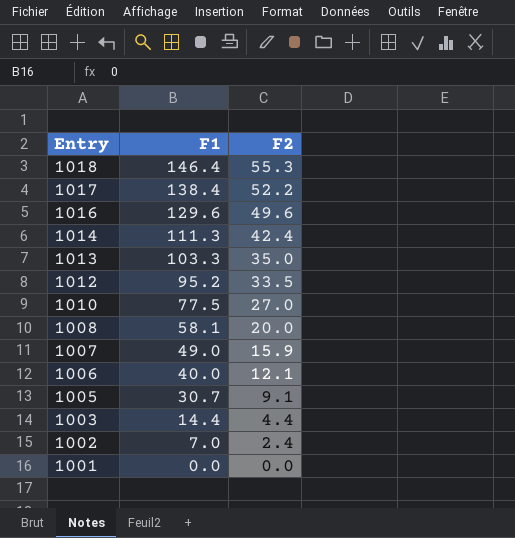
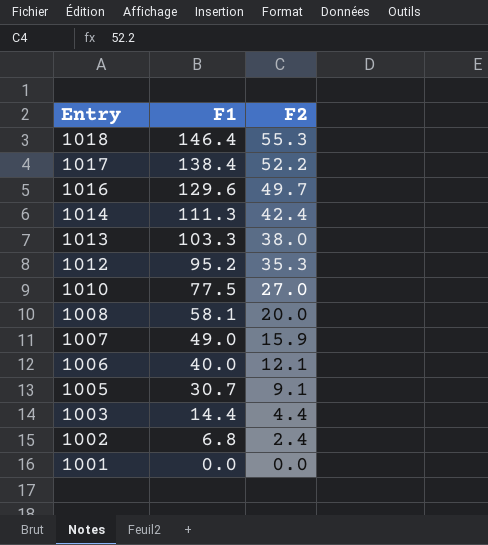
1016 | F2: 49.6 -> 49.7
1013 | F2: 35.0 -> 38.0
1012 | F2: 33.5 -> 35.3
1002 | F1: 7.0 -> 6.8

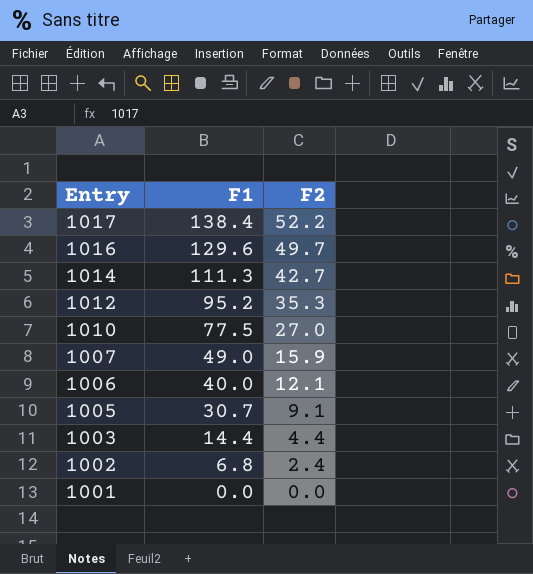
row 1018: 146.4 | 55.3 -> none
row 1013: 103.3 | 38.0 -> none
row 1008: 58.1 | 20.0 -> none
1014 | F2: 42.4 -> 42.7

